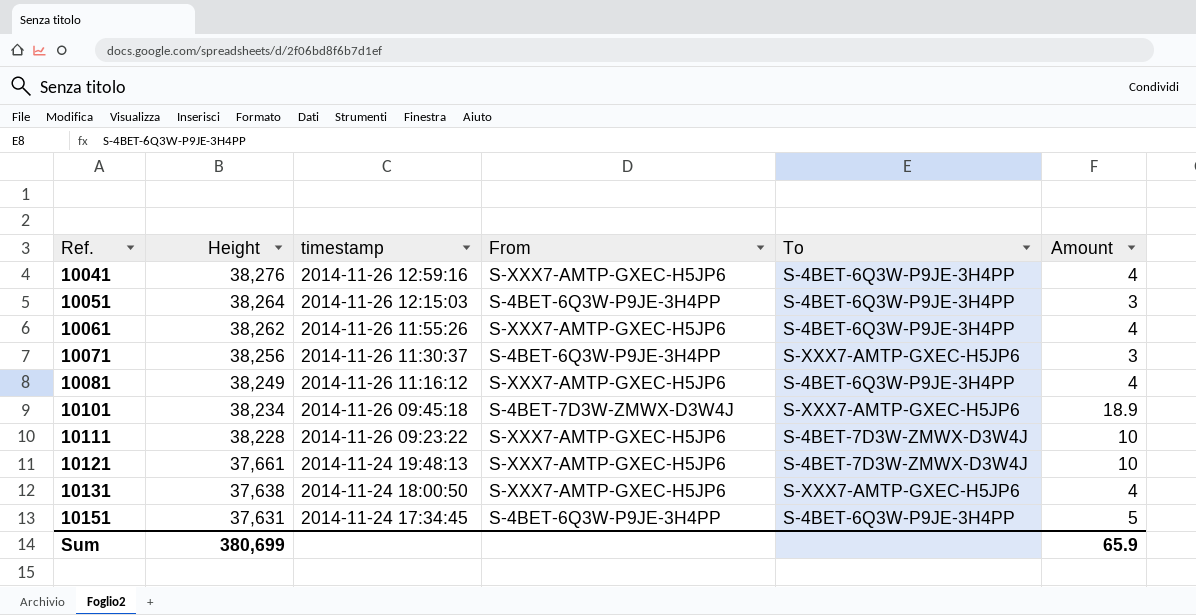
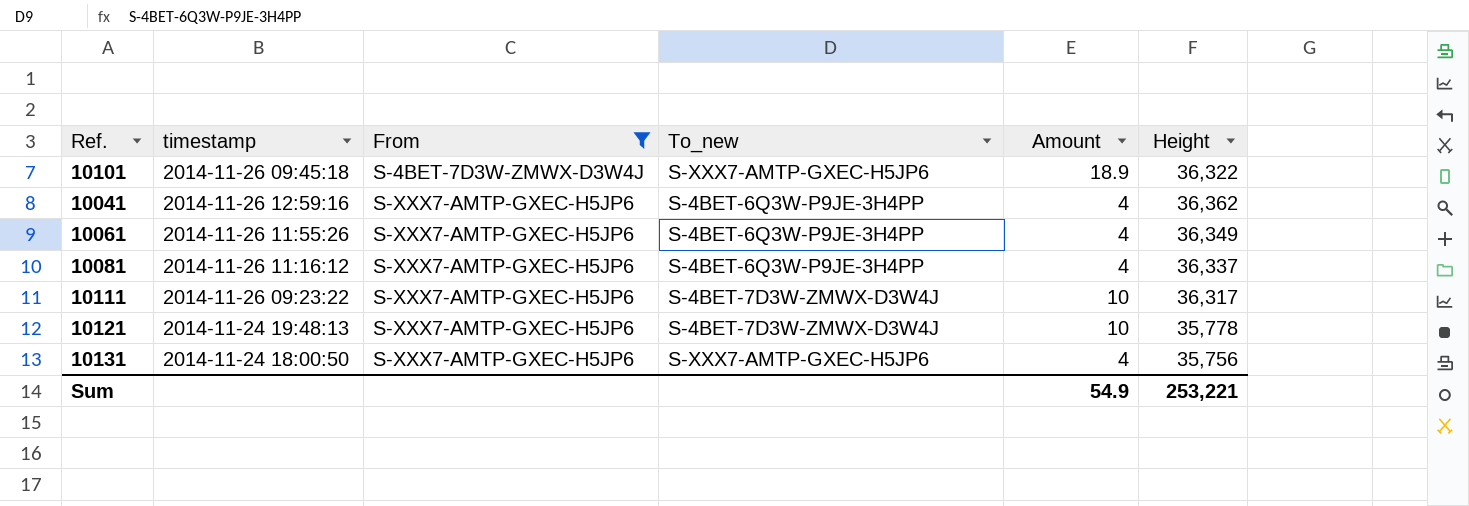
filter: none -> From != S-4BET-6Q3W-P9JE-3H4PP
row order: Ref. ascending -> From ascending
column name: To -> To_new
column Height | position: 2 -> 6
10101 | Height: 38,234 -> 36,322
10041 | Height: 38,276 -> 36,362
10061 | Height: 38,262 -> 36,349
10081 | Height: 38,249 -> 36,337
10111 | Height: 38,228 -> 36,317
10121 | Height: 37,661 -> 35,778
10131 | Height: 37,638 -> 35,756
Sum | Amount: 65.9 -> 54.9
Sum | Height: 380,699 -> 253,221

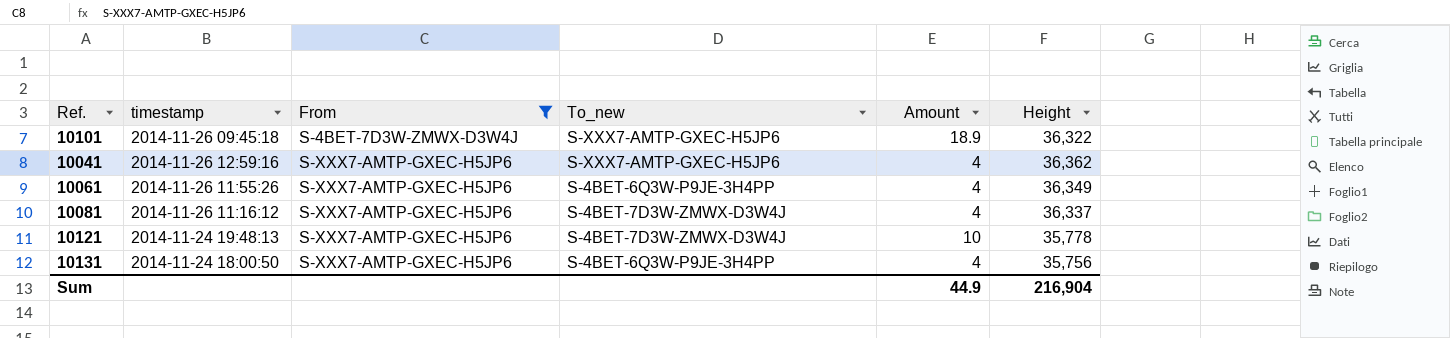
row 10111: 2014-11-26 09:23:22 | S-XXX7-AMTP-GXEC-H5JP6 | S-4BET-7D3W-ZMWX-D3W4J | 10 | 36,317 -> none
10041 | To_new: S-4BET-6Q3W-P9JE-3H4PP -> S-XXX7-AMTP-GXEC-H5JP6
10081 | To_new: S-4BET-6Q3W-P9JE-3H4PP -> S-4BET-7D3W-ZMWX-D3W4J
10131 | To_new: S-XXX7-AMTP-GXEC-H5JP6 -> S-4BET-6Q3W-P9JE-3H4PP
Sum | Amount: 54.9 -> 44.9
Sum | Height: 253,221 -> 216,904

